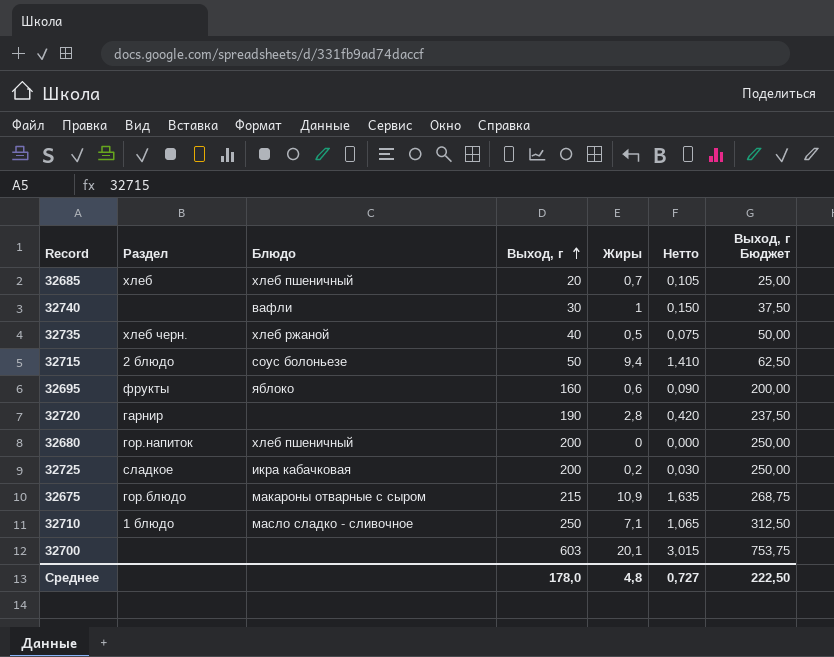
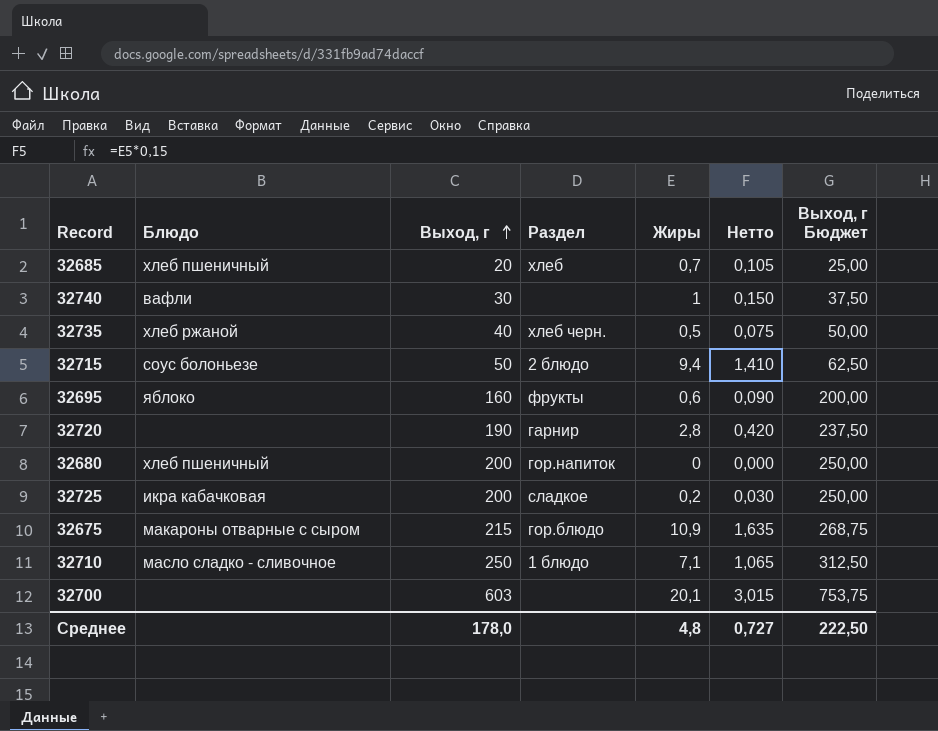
column Раздел | position: 2 -> 4

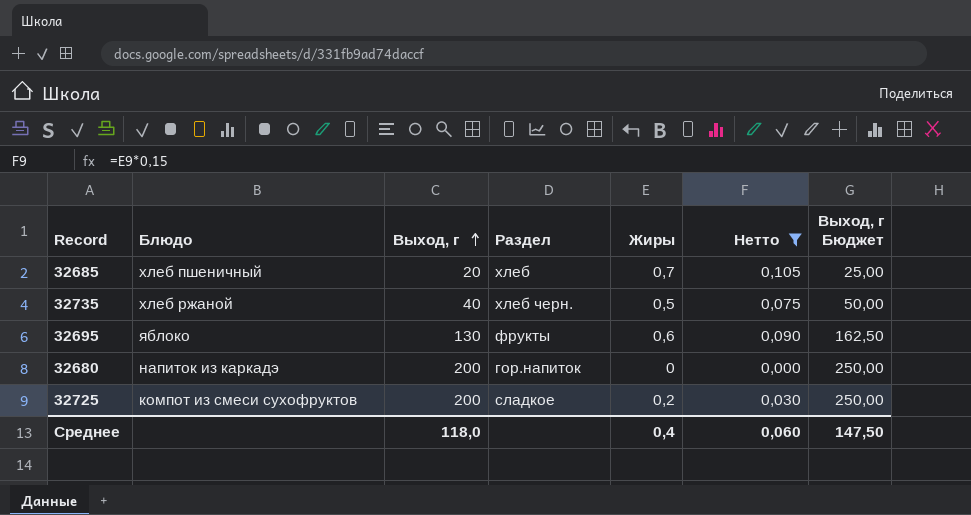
filter: none -> Нетто <= 0,105
32695 | Выход, г: 160 -> 130
32695 | Выход, г Бюджет: 200,00 -> 162,50
32680 | Блюдо: хлеб пшеничный -> напиток из каркадэ
32725 | Блюдо: икра кабачковая -> компот из смеси сухофруктов
Среднее | Выход, г: 178,0 -> 118,0
Среднее | Жиры: 4,8 -> 0,4
Среднее | Нетто: 0,727 -> 0,060
Среднее | Выход, г Бюджет: 222,50 -> 147,50

